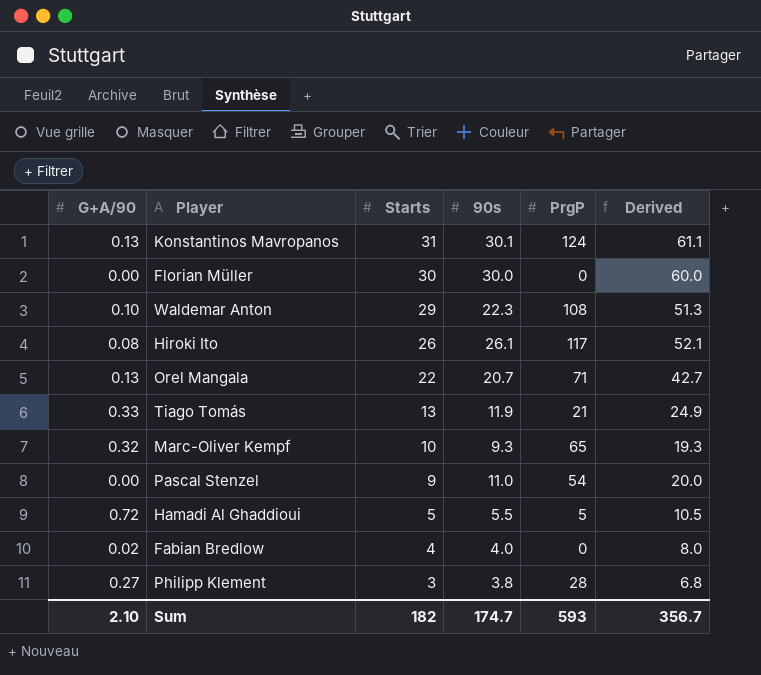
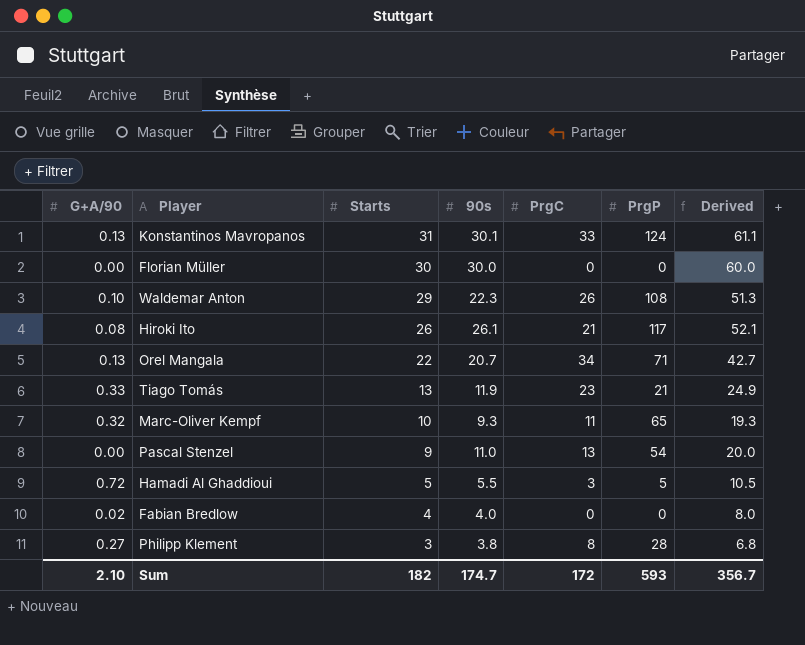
column PrgC | position: none -> 5

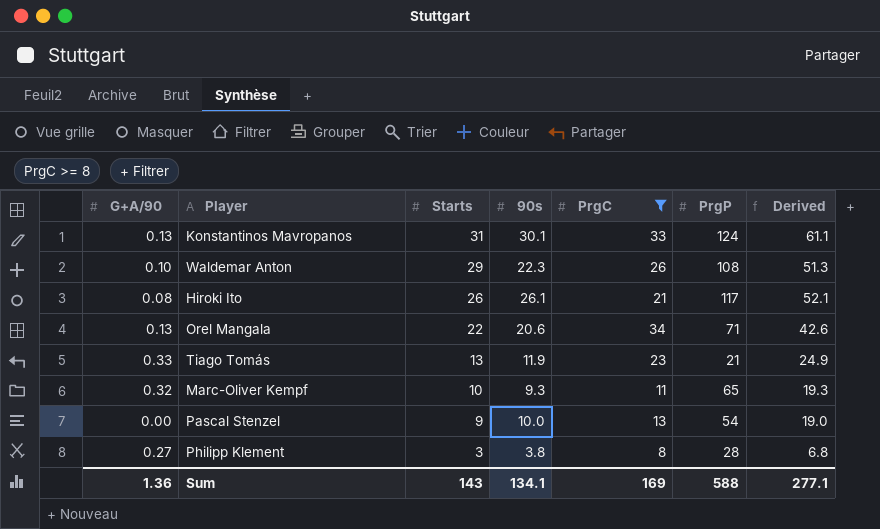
filter: none -> PrgC >= 8
Orel Mangala | 90s: 20.7 -> 20.6
Orel Mangala | Derived: 42.7 -> 42.6
Pascal Stenzel | 90s: 11.0 -> 10.0
Pascal Stenzel | Derived: 20.0 -> 19.0
Sum | G+A/90: 2.10 -> 1.36
Sum | Starts: 182 -> 143
Sum | 90s: 174.7 -> 134.1
Sum | PrgC: 172 -> 169
Sum | PrgP: 593 -> 588
Sum | Derived: 356.7 -> 277.1

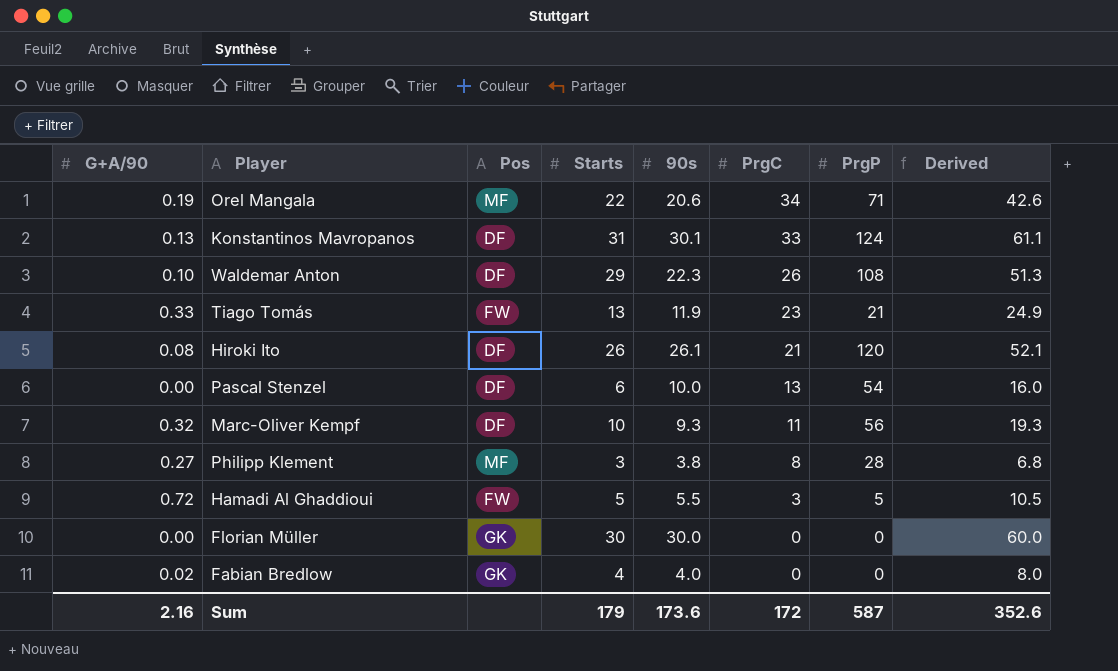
filter: PrgC >= 8 -> none
row order: Starts descending -> PrgC descending
column Pos | position: none -> 3
Orel Mangala | G+A/90: 0.13 -> 0.19
Hiroki Ito | PrgP: 117 -> 120
Pascal Stenzel | Starts: 9 -> 6
Pascal Stenzel | Derived: 19.0 -> 16.0
Marc-Oliver Kempf | PrgP: 65 -> 56
Sum | G+A/90: 1.36 -> 2.16
Sum | Starts: 143 -> 179
Sum | 90s: 134.1 -> 173.6
Sum | PrgC: 169 -> 172
Sum | PrgP: 588 -> 587
Sum | Derived: 277.1 -> 352.6

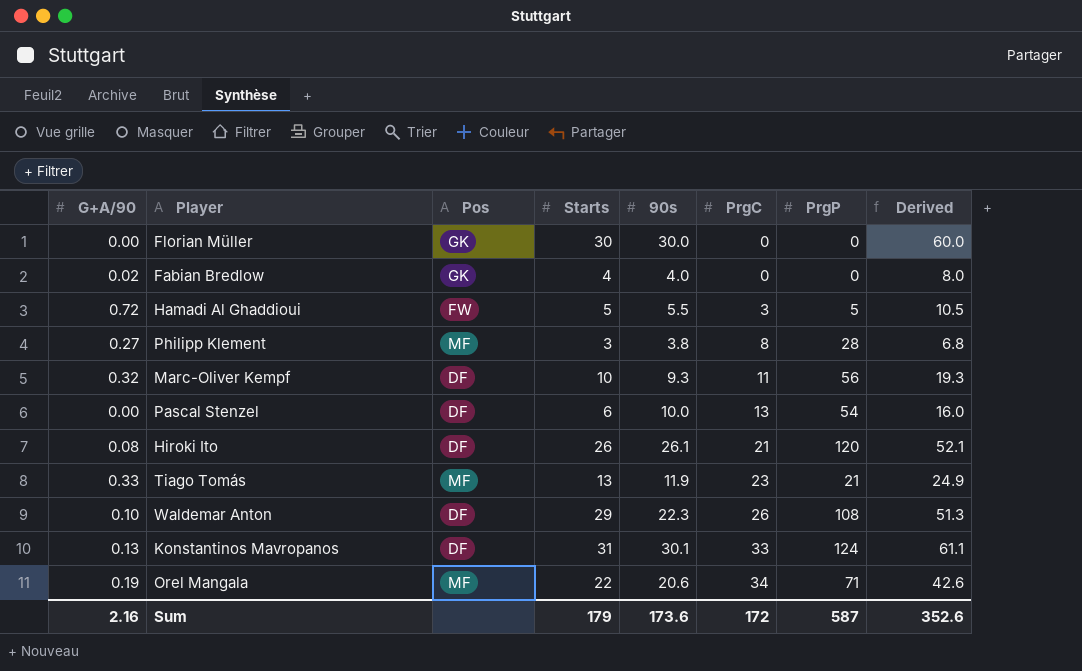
row order: PrgC descending -> PrgC ascending
Tiago Tomás | Pos: FW -> MF

